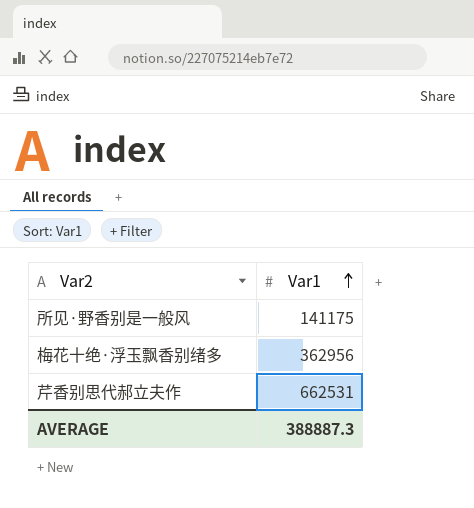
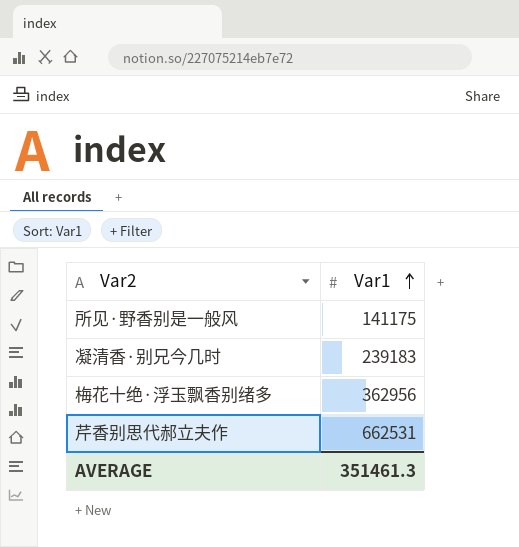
row 凝清香·别兄今几时: none -> 239183
AVERAGE | Var1: 388887.3 -> 351461.3

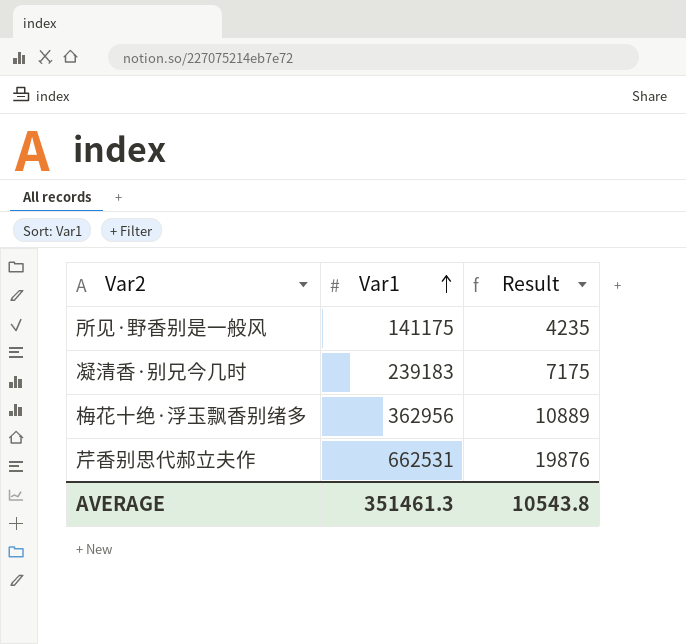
column Result | formula: none -> [Var1] * 0.03

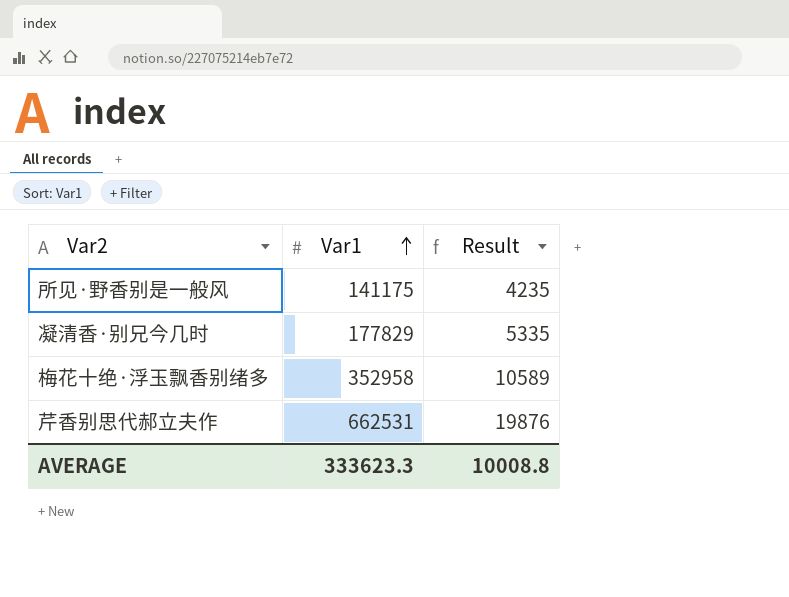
凝清香·别兄今几时 | Var1: 239183 -> 177829
凝清香·别兄今几时 | Result: 7175 -> 5335
梅花十绝·浮玉飘香别绪多 | Var1: 362956 -> 352958
梅花十绝·浮玉飘香别绪多 | Result: 10889 -> 10589
AVERAGE | Var1: 351461.3 -> 333623.3
AVERAGE | Result: 10543.8 -> 10008.8

